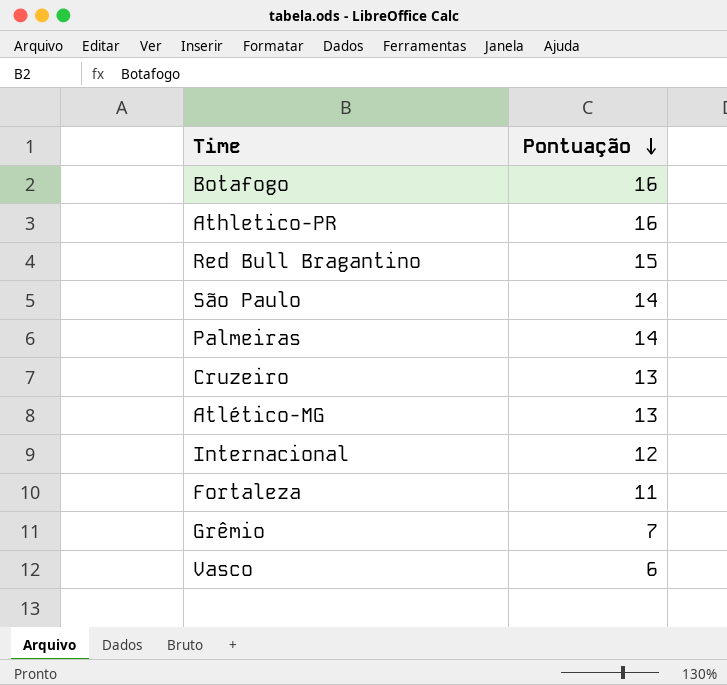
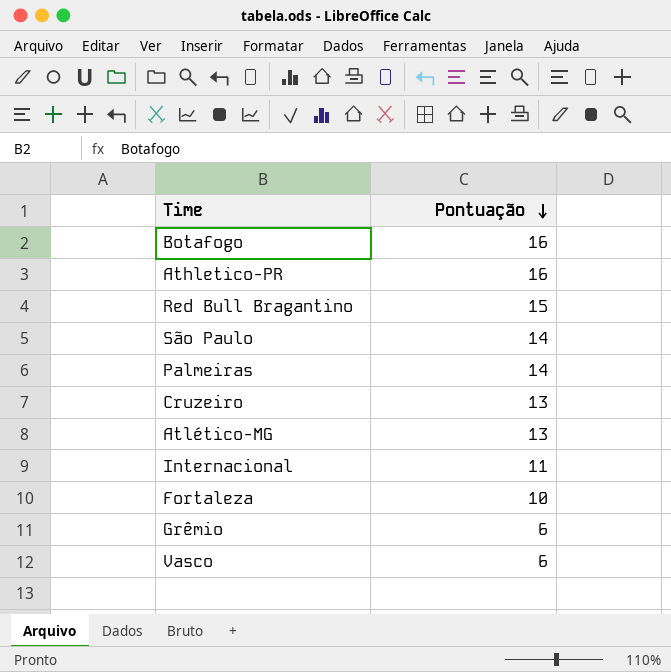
Internacional | Pontuação: 12 -> 11
Fortaleza | Pontuação: 11 -> 10
Grêmio | Pontuação: 7 -> 6

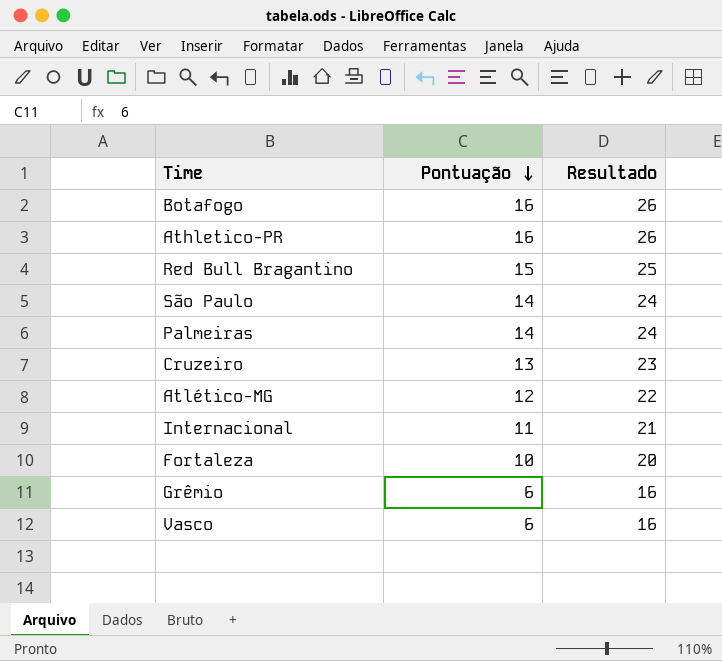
column Resultado | formula: none -> [Pontuação] + 10
Atlético-MG | Pontuação: 13 -> 12

